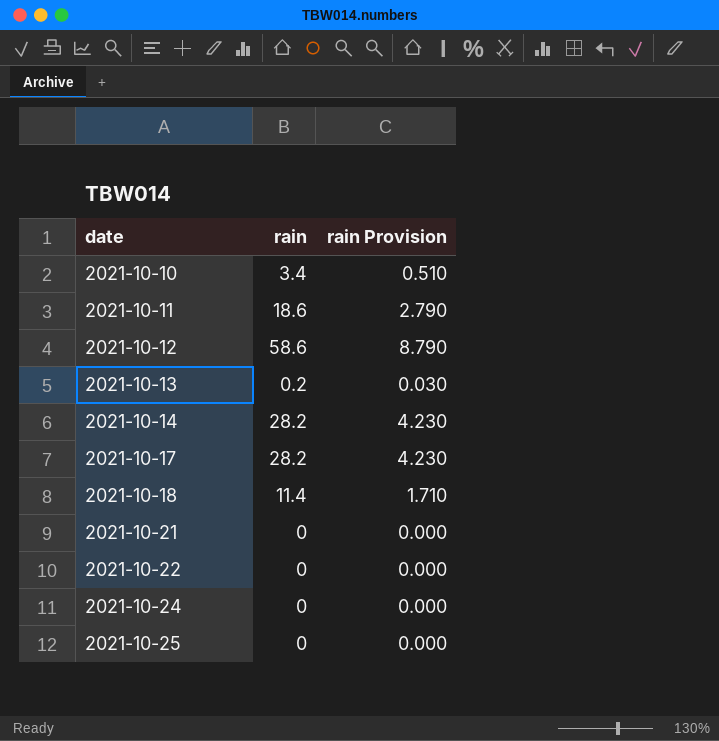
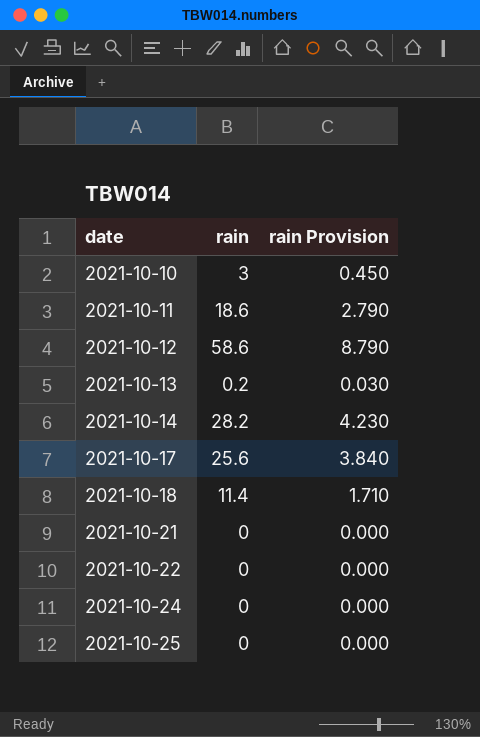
2021-10-10 | rain: 3.4 -> 3
2021-10-10 | rain Provision: 0.510 -> 0.450
2021-10-17 | rain: 28.2 -> 25.6
2021-10-17 | rain Provision: 4.230 -> 3.840

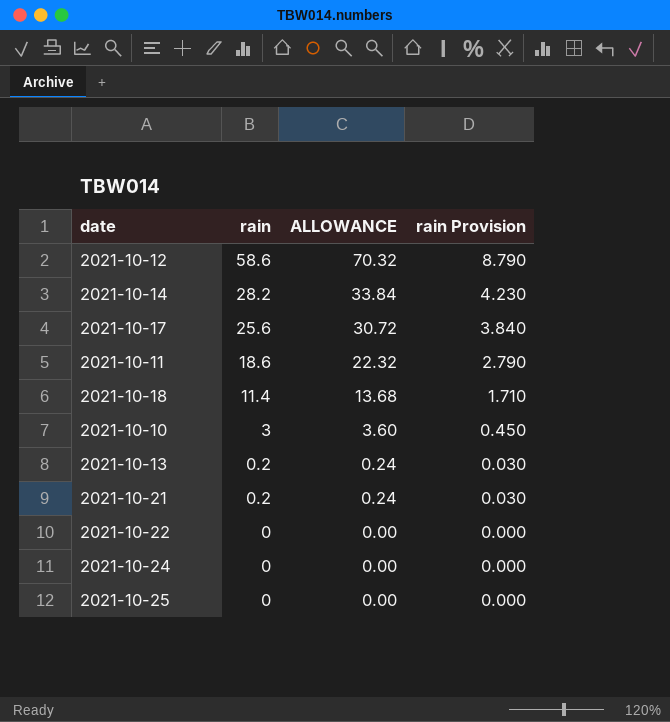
row order: date ascending -> rain descending
column ALLOWANCE | formula: none -> [rain] * 1.2
2021-10-21 | rain: 0 -> 0.2
2021-10-21 | rain Provision: 0.000 -> 0.030

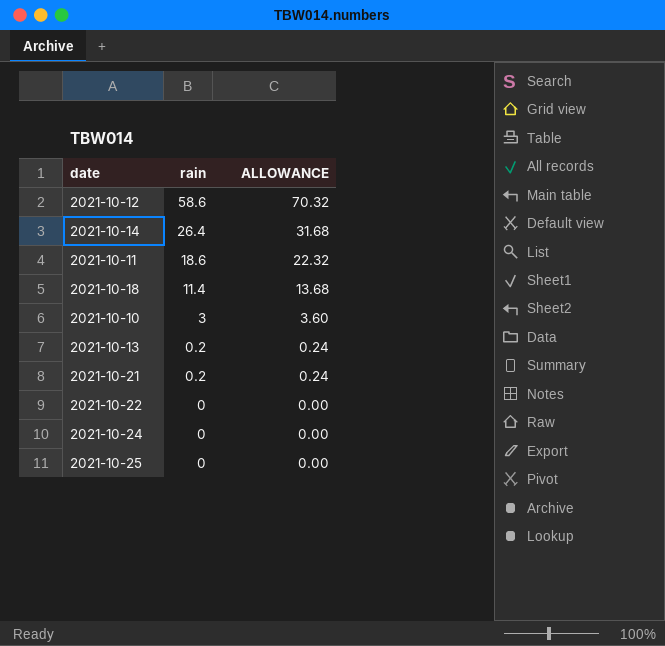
column rain Provision | formula: [rain] * 0.15 -> none
row 2021-10-17: 25.6 | 30.72 | 3.840 -> none
2021-10-14 | rain: 28.2 -> 26.4
2021-10-14 | ALLOWANCE: 33.84 -> 31.68

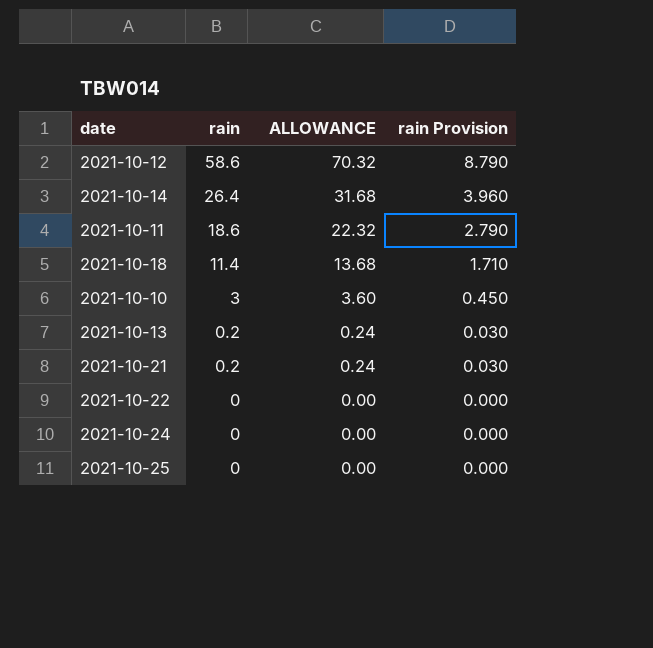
column rain Provision | formula: none -> [rain] * 0.15

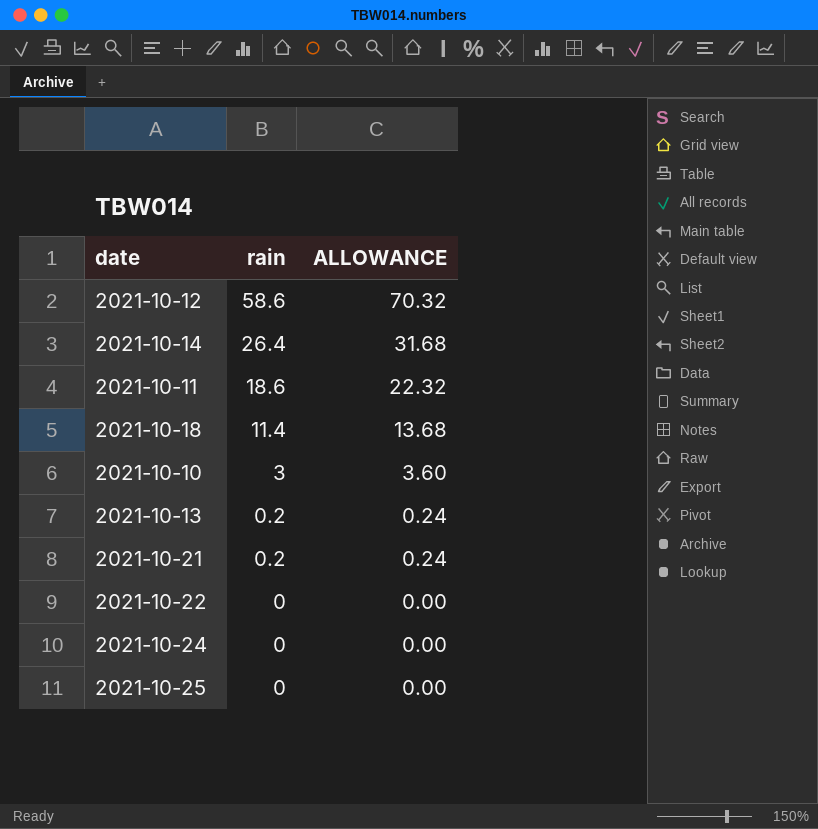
column rain Provision | formula: [rain] * 0.15 -> none

